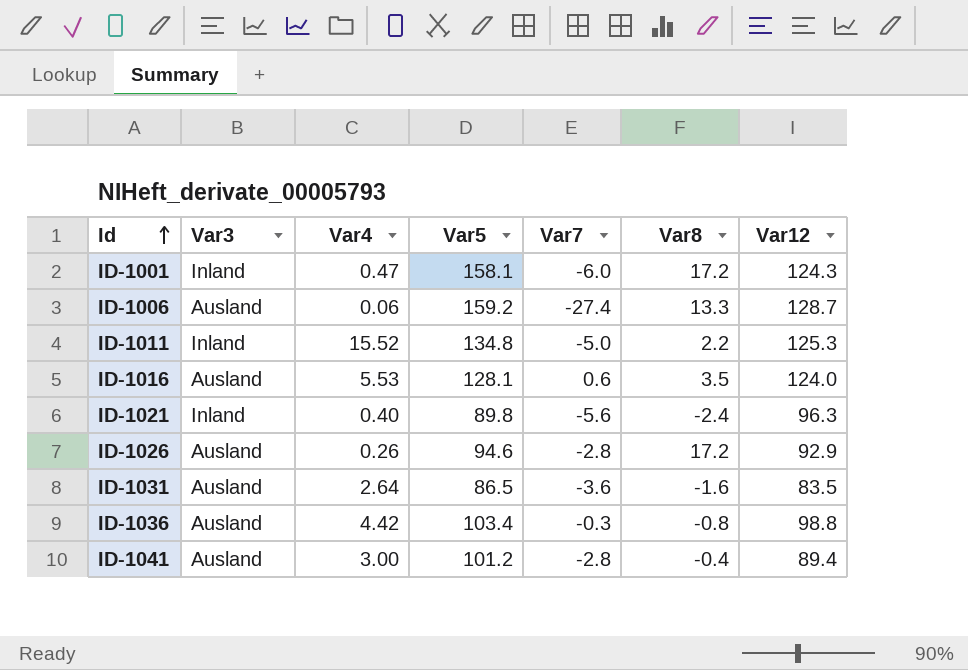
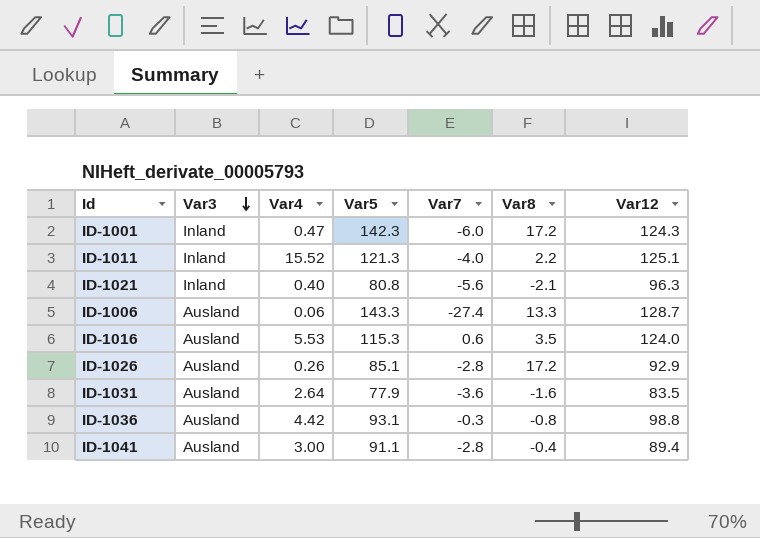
row order: Id ascending -> Var3 descending
ID-1001 | Var5: 158.1 -> 142.3
ID-1011 | Var5: 134.8 -> 121.3
ID-1011 | Var7: -5.0 -> -4.0
ID-1011 | Var12: 125.3 -> 125.1
ID-1021 | Var5: 89.8 -> 80.8
ID-1021 | Var8: -2.4 -> -2.1
ID-1006 | Var5: 159.2 -> 143.3
ID-1016 | Var5: 128.1 -> 115.3
ID-1026 | Var5: 94.6 -> 85.1
ID-1031 | Var5: 86.5 -> 77.9
ID-1036 | Var5: 103.4 -> 93.1
ID-1041 | Var5: 101.2 -> 91.1

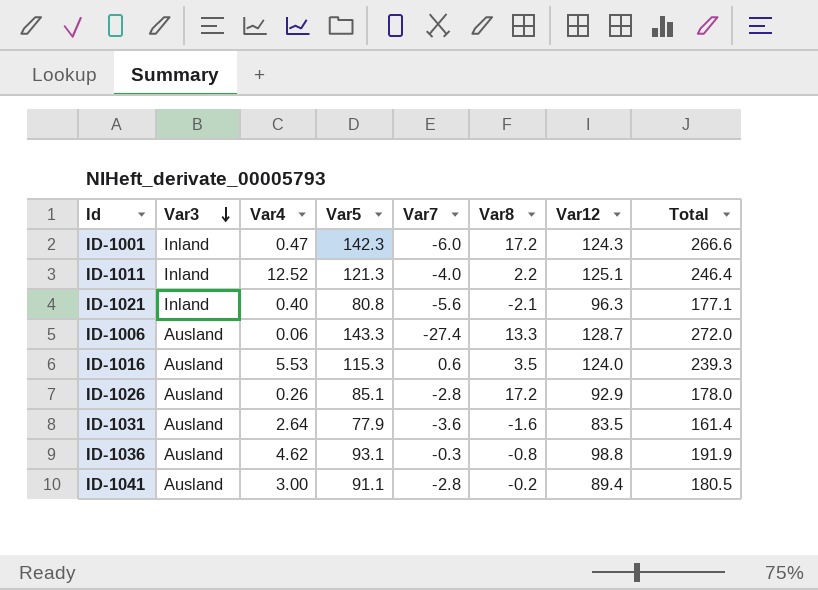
column Total | formula: none -> [Var5] + [Var12]
ID-1011 | Var4: 15.52 -> 12.52
ID-1036 | Var4: 4.42 -> 4.62
ID-1041 | Var8: -0.4 -> -0.2

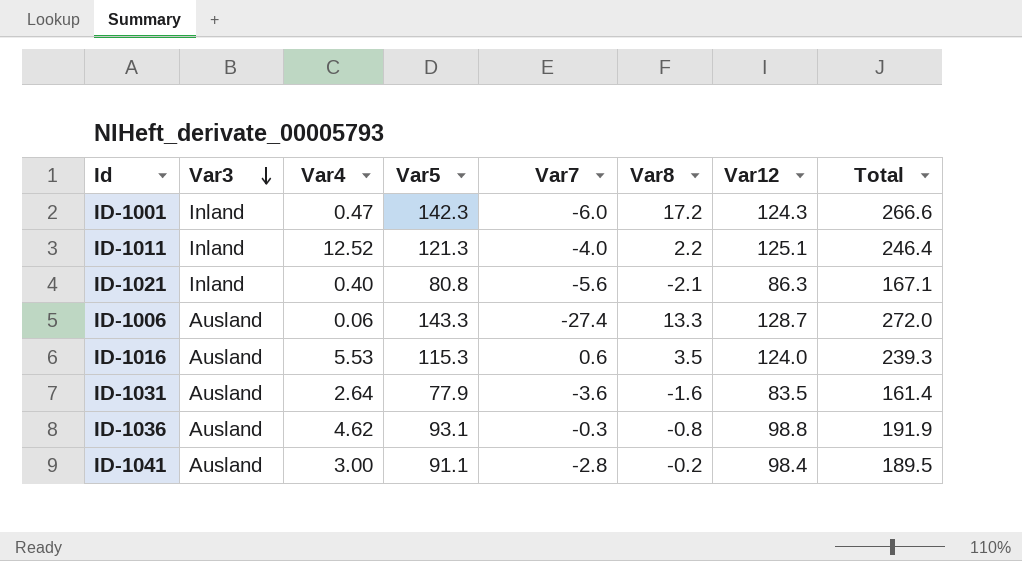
row ID-1026: Ausland | 0.26 | 85.1 | -2.8 | 17.2 | 92.9 | 178.0 -> none
ID-1021 | Var12: 96.3 -> 86.3
ID-1021 | Total: 177.1 -> 167.1
ID-1041 | Var12: 89.4 -> 98.4
ID-1041 | Total: 180.5 -> 189.5

